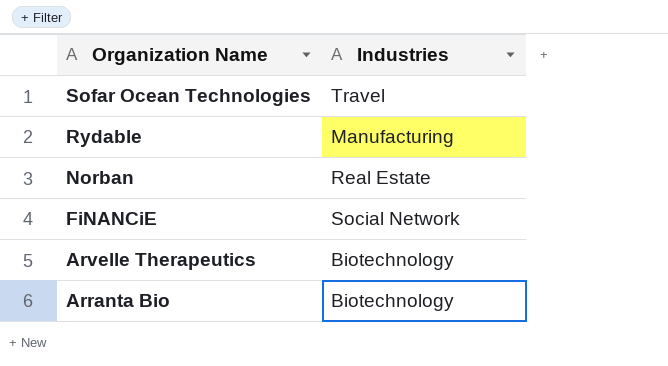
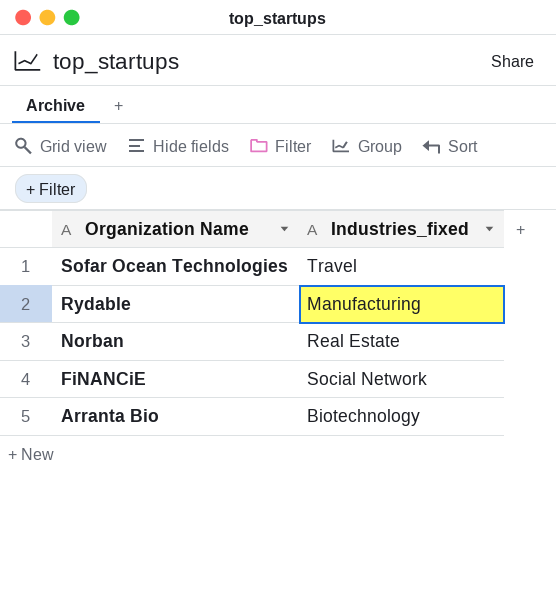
column name: Industries -> Industries_fixed
row Arvelle Therapeutics: Biotechnology -> none

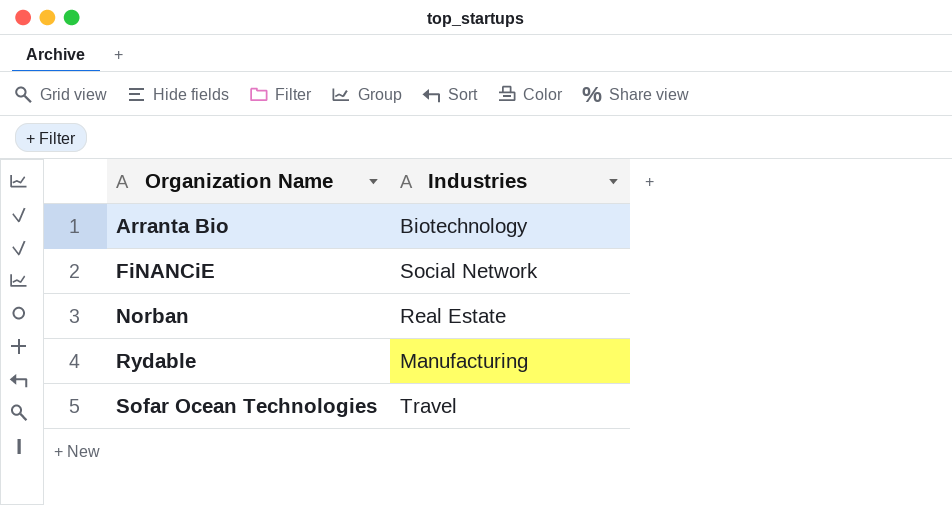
row order: Organization Name descending -> Organization Name ascending
column name: Industries_fixed -> Industries

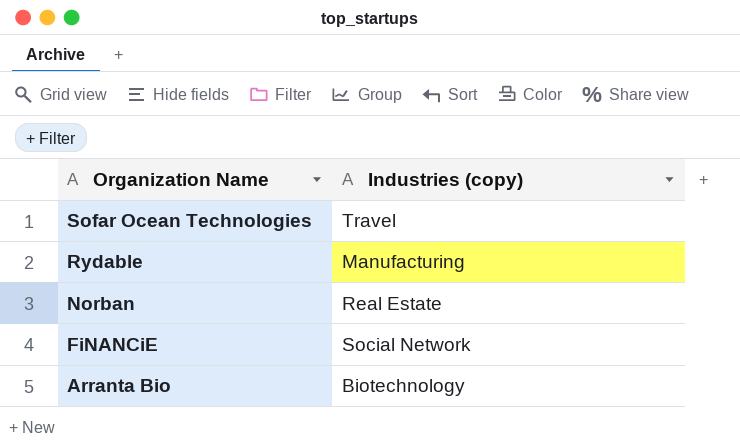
row order: Organization Name ascending -> Organization Name descending
column name: Industries -> Industries (copy)

